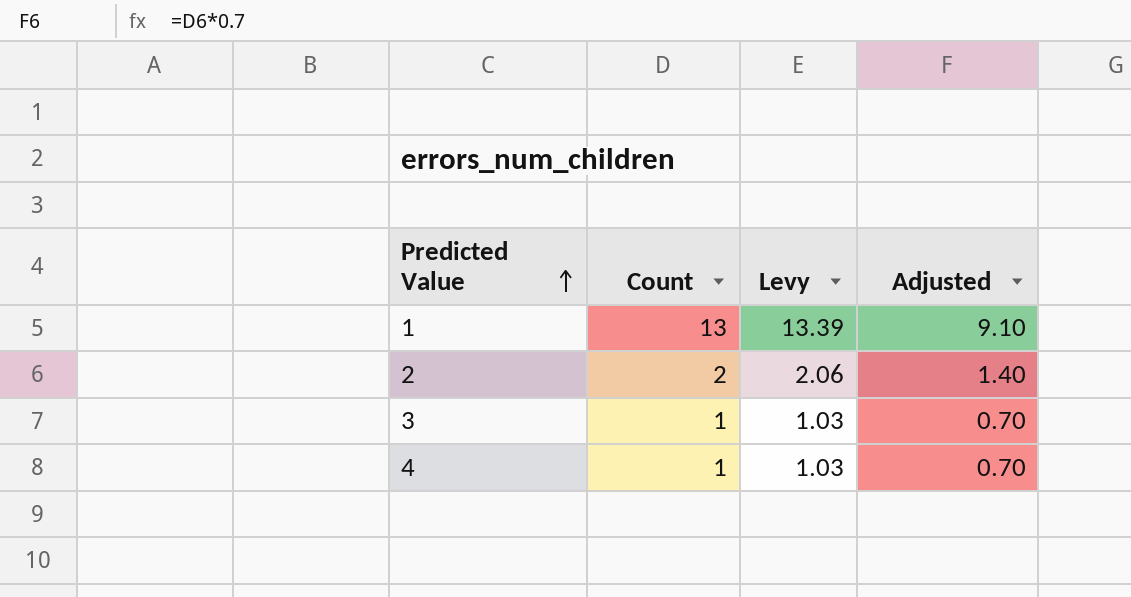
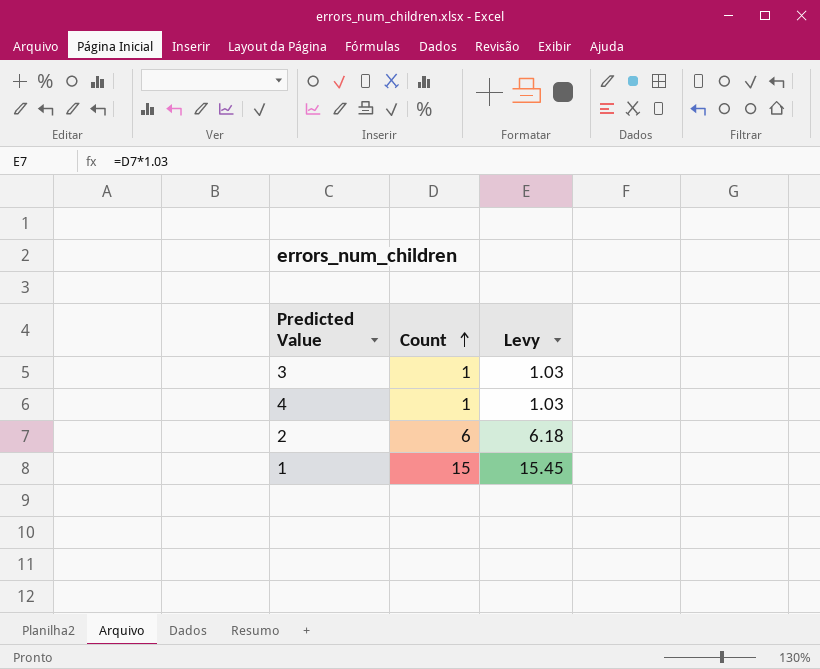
row order: Predicted Value ascending -> Count ascending
column Adjusted | formula: [Count] * 0.7 -> none
2 | Count: 2 -> 6
2 | Levy: 2.06 -> 6.18
1 | Count: 13 -> 15
1 | Levy: 13.39 -> 15.45

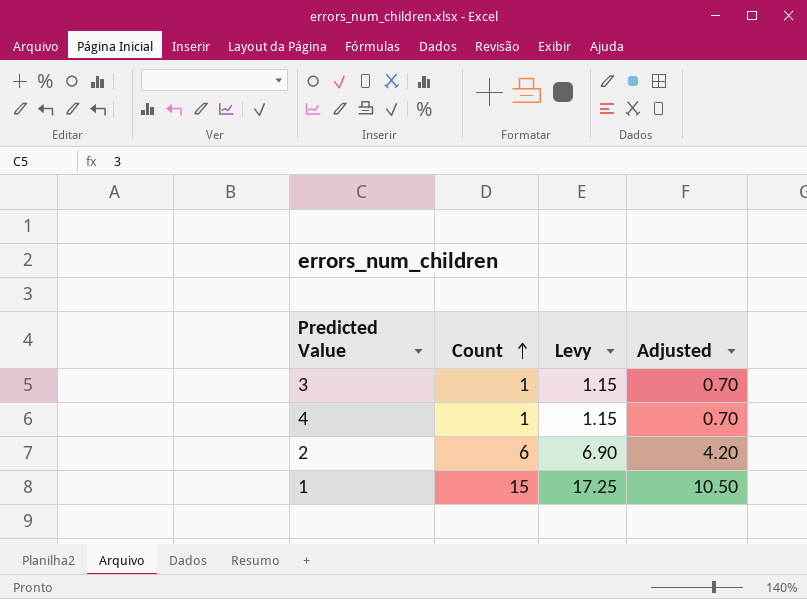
column Levy | formula: [Count] * 1.03 -> [Count] * 1.15
column Adjusted | formula: none -> [Count] * 0.7

